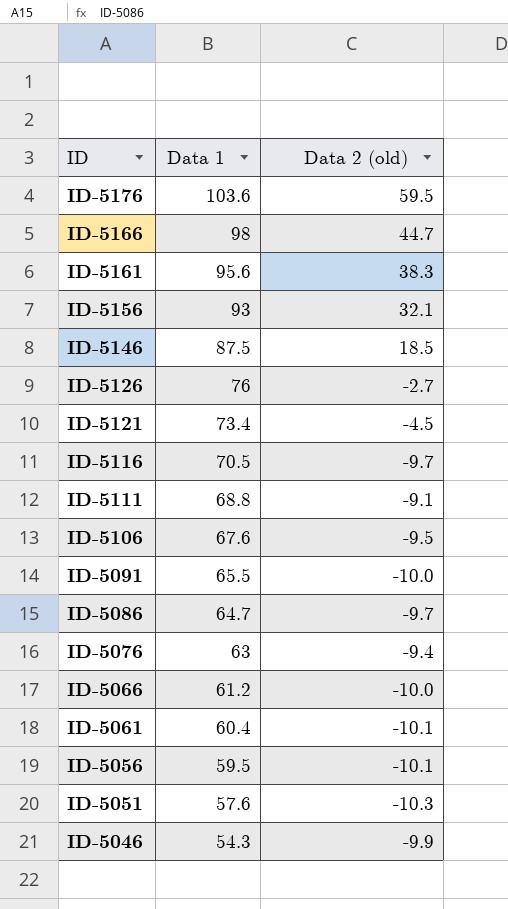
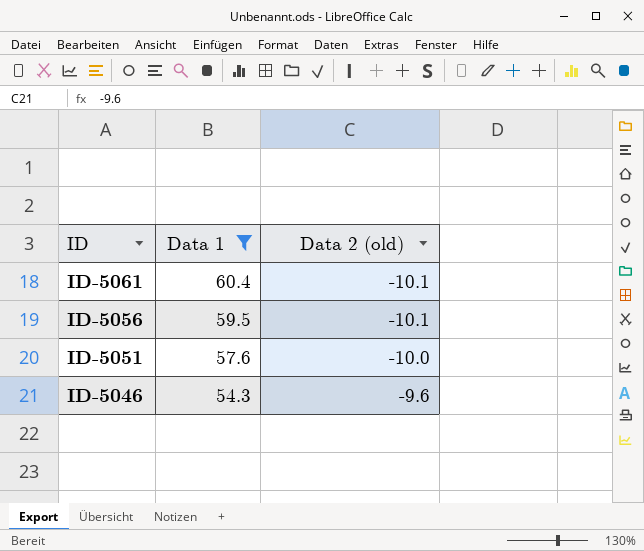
filter: none -> Data 1 <= 60.4
ID-5051 | Data 2 (old): -10.3 -> -10.0
ID-5046 | Data 2 (old): -9.9 -> -9.6

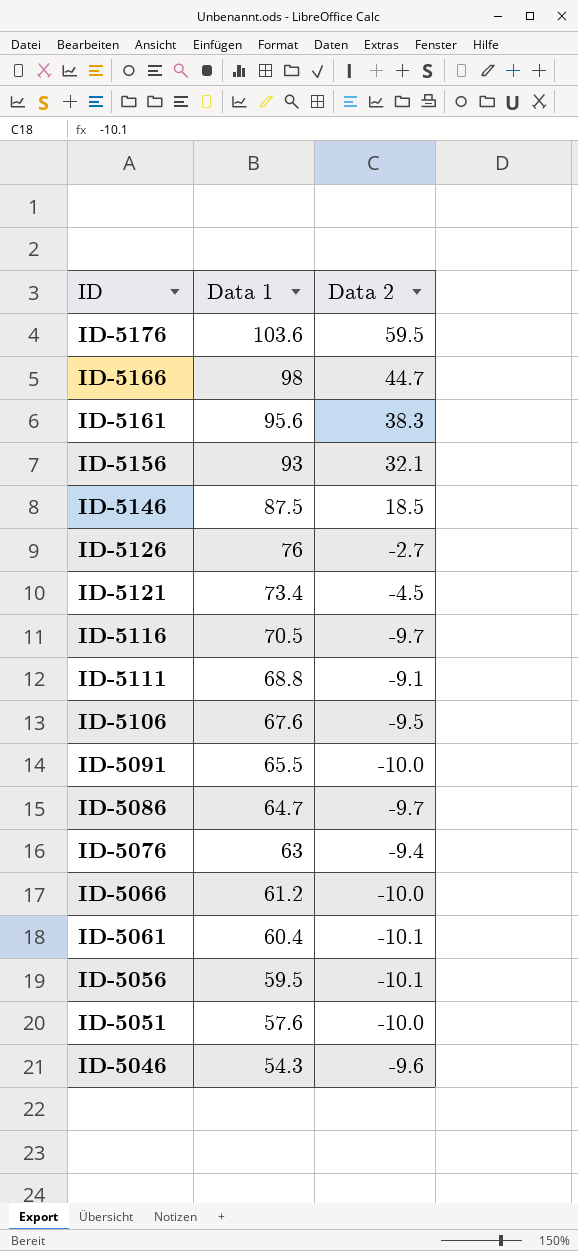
filter: Data 1 <= 60.4 -> none
column name: Data 2 (old) -> Data 2

